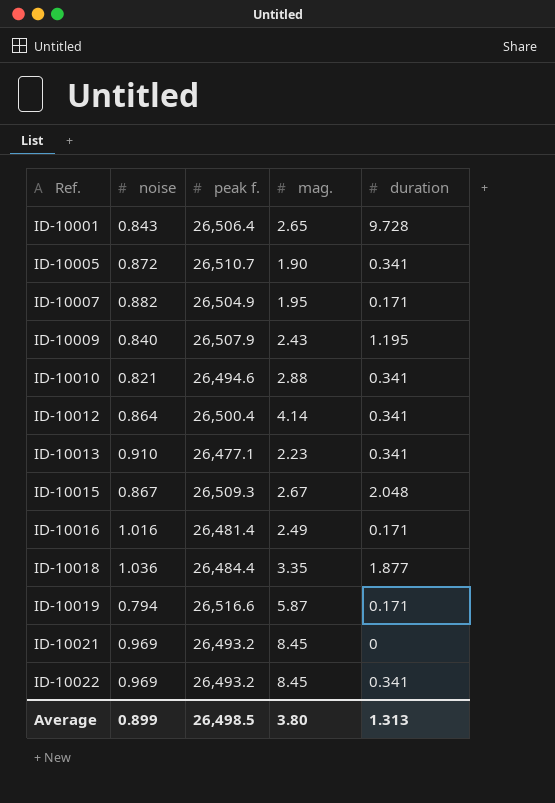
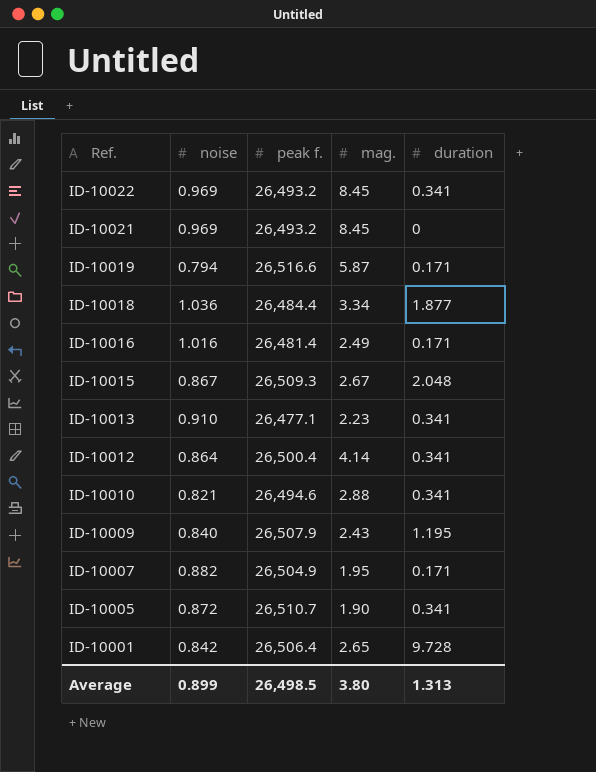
row order: Ref. ascending -> Ref. descending
ID-10018 | mag.: 3.35 -> 3.34
ID-10001 | noise: 0.843 -> 0.842

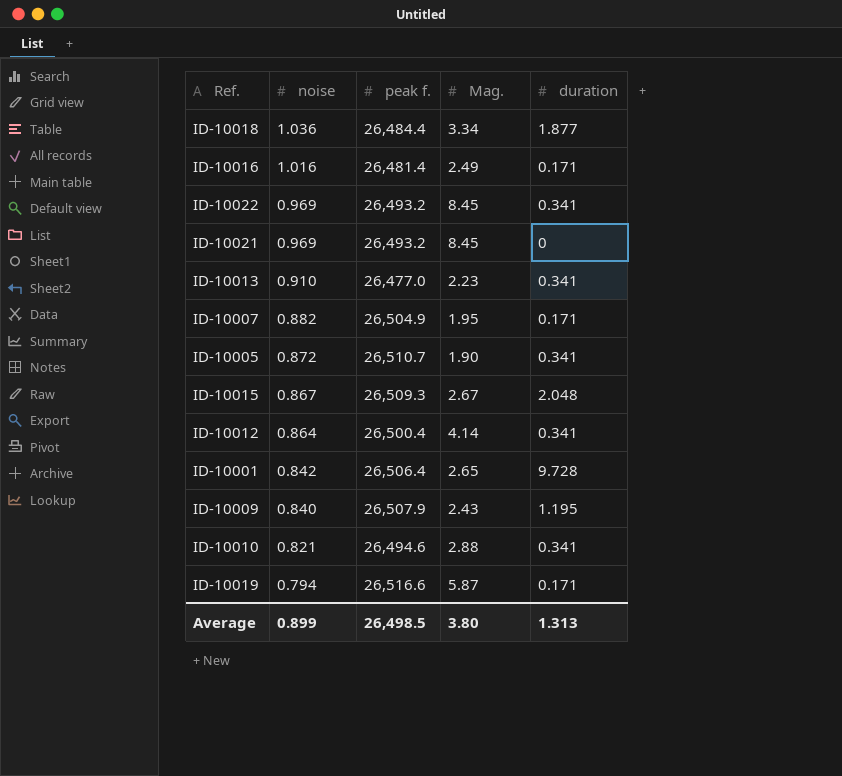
row order: Ref. descending -> noise descending
column name: mag. -> Mag.
ID-10013 | peak f.: 26,477.1 -> 26,477.0

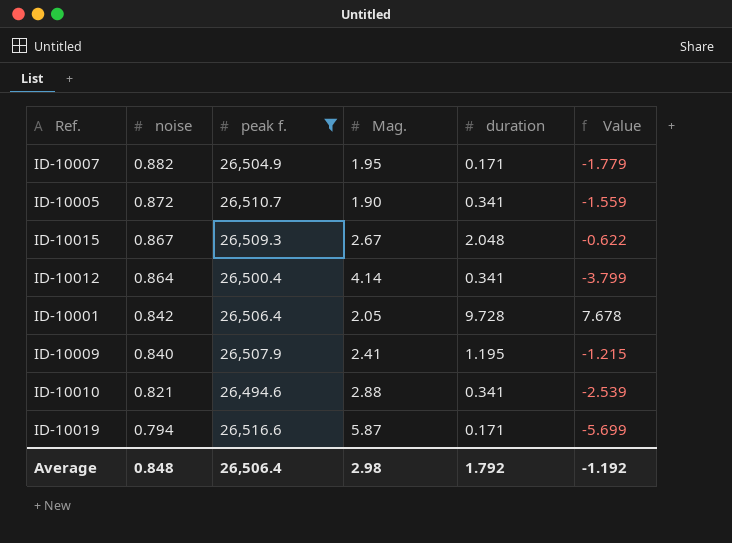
filter: none -> peak f. >= 26,494.6
column Value | formula: none -> [duration] - [Mag.]
ID-10001 | Mag.: 2.65 -> 2.05
ID-10009 | Mag.: 2.43 -> 2.41
Average | noise: 0.899 -> 0.848
Average | peak f.: 26,498.5 -> 26,506.4
Average | Mag.: 3.80 -> 2.98
Average | duration: 1.313 -> 1.792

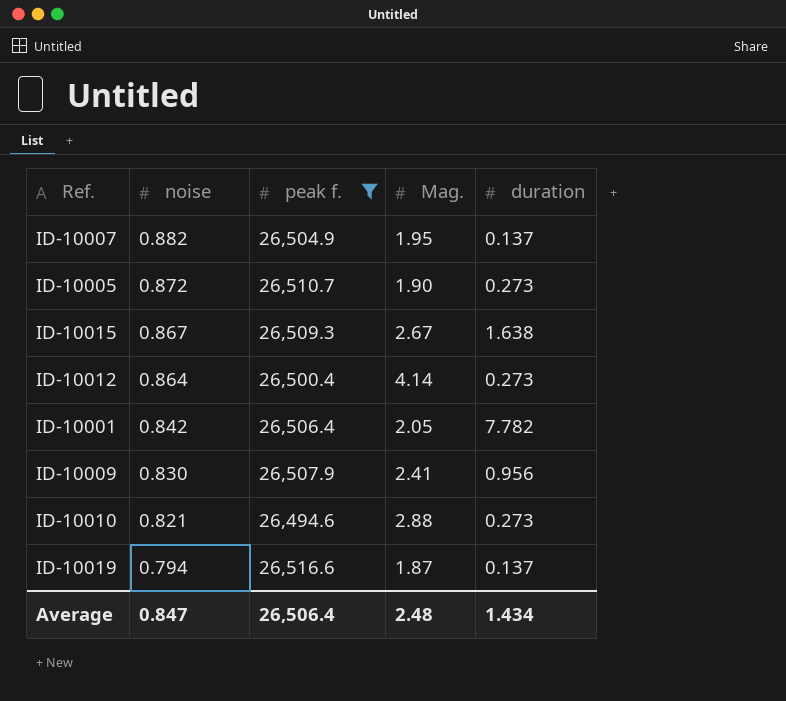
column Value | formula: [duration] - [Mag.] -> none
ID-10007 | duration: 0.171 -> 0.137
ID-10005 | duration: 0.341 -> 0.273
ID-10015 | duration: 2.048 -> 1.638
ID-10012 | duration: 0.341 -> 0.273
ID-10001 | duration: 9.728 -> 7.782
ID-10009 | noise: 0.840 -> 0.830
ID-10009 | duration: 1.195 -> 0.956
ID-10010 | duration: 0.341 -> 0.273
ID-10019 | Mag.: 5.87 -> 1.87
ID-10019 | duration: 0.171 -> 0.137
Average | noise: 0.848 -> 0.847
Average | Mag.: 2.98 -> 2.48
Average | duration: 1.792 -> 1.434

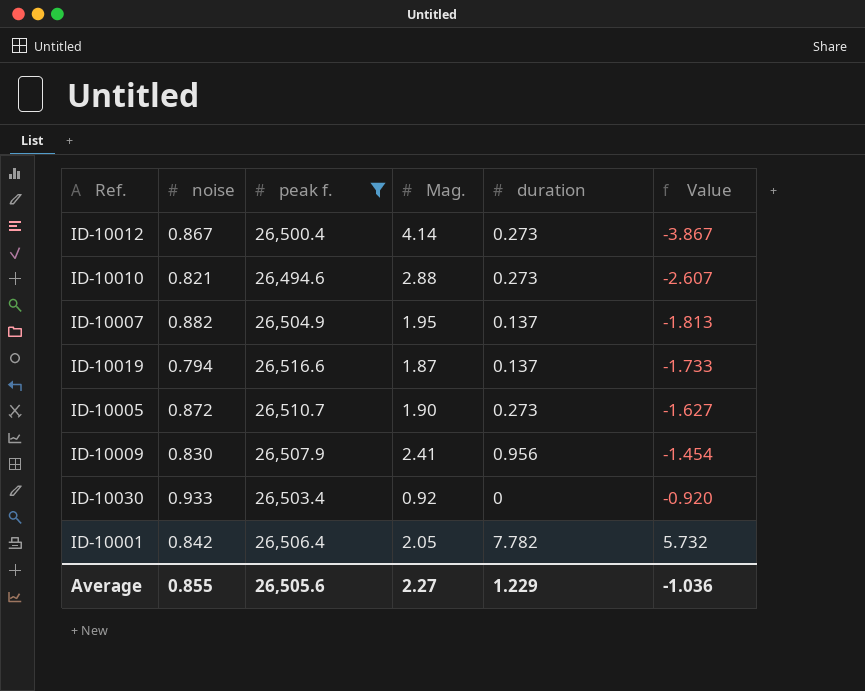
row order: noise descending -> Value ascending
column Value | formula: none -> [duration] - [Mag.]
row ID-10015: 0.867 | 26,509.3 | 2.67 | 1.638 -> none
ID-10012 | noise: 0.864 -> 0.867
row ID-10030: none -> 0.933 | 26,503.4 | 0.92 | 0 | -0.920
Average | noise: 0.847 -> 0.855
Average | peak f.: 26,506.4 -> 26,505.6
Average | Mag.: 2.48 -> 2.27
Average | duration: 1.434 -> 1.229

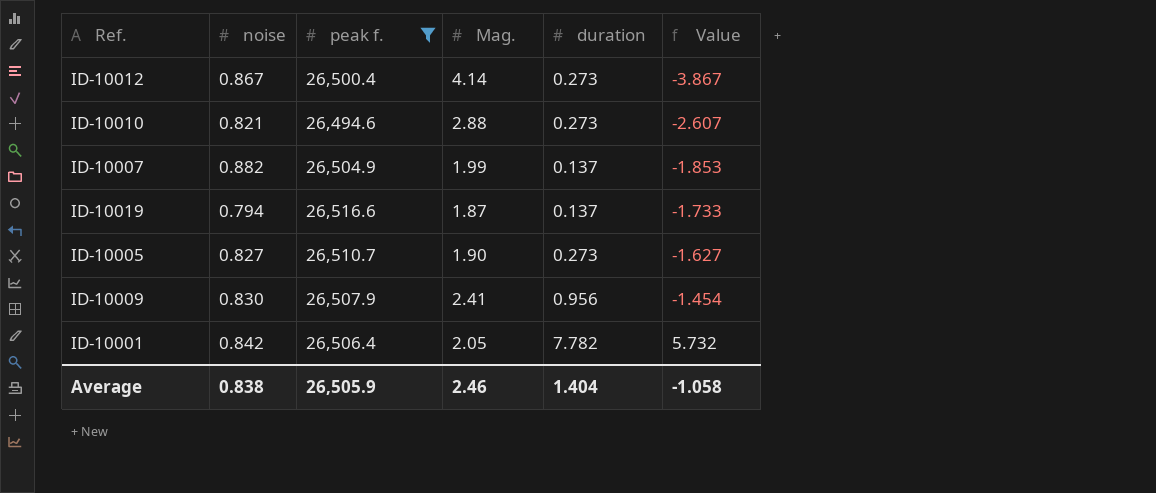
row ID-10030: 0.933 | 26,503.4 | 0.92 | 0 | -0.920 -> none
ID-10007 | Mag.: 1.95 -> 1.99
ID-10007 | Value: -1.813 -> -1.853
ID-10005 | noise: 0.872 -> 0.827
Average | noise: 0.855 -> 0.838
Average | peak f.: 26,505.6 -> 26,505.9
Average | Mag.: 2.27 -> 2.46
Average | duration: 1.229 -> 1.404
Average | Value: -1.036 -> -1.058

